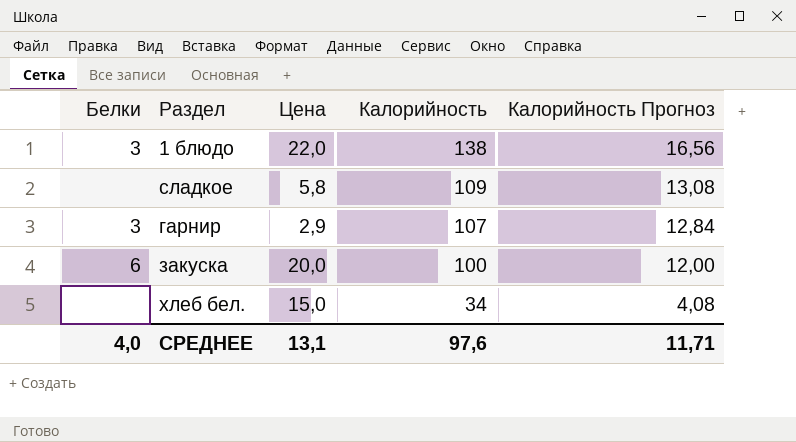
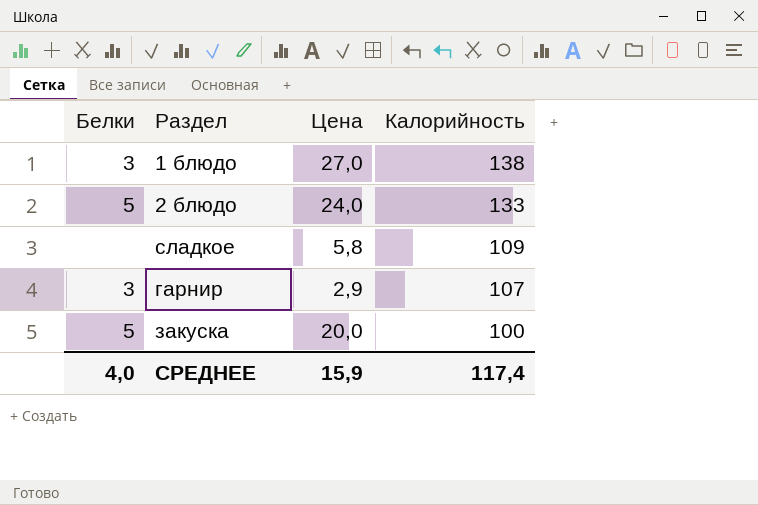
column Калорийность Прогноз | formula: [Калорийность] * 0,12 -> none
row хлеб бел.: none | 15,0 | 34 | 4,08 -> none
1 блюдо | Цена: 22,0 -> 27,0
row 2 блюдо: none -> 5 | 24,0 | 133
закуска | Белки: 6 -> 5
СРЕДНЕЕ | Цена: 13,1 -> 15,9
СРЕДНЕЕ | Калорийность: 97,6 -> 117,4

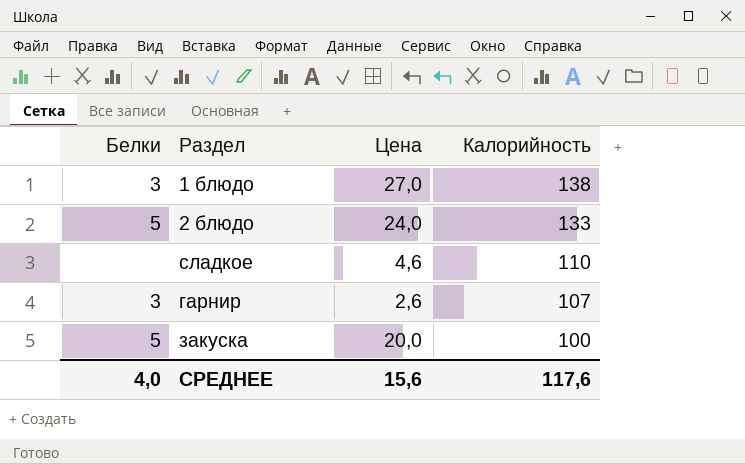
сладкое | Цена: 5,8 -> 4,6
сладкое | Калорийность: 109 -> 110
гарнир | Цена: 2,9 -> 2,6
СРЕДНЕЕ | Цена: 15,9 -> 15,6
СРЕДНЕЕ | Калорийность: 117,4 -> 117,6

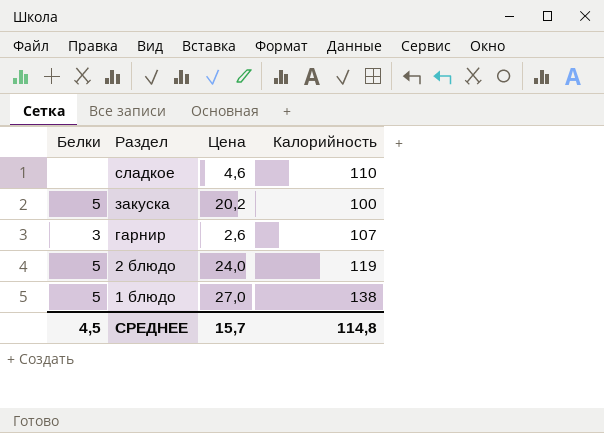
row order: Калорийность descending -> Раздел descending
закуска | Цена: 20,0 -> 20,2
2 блюдо | Калорийность: 133 -> 119
1 блюдо | Белки: 3 -> 5
СРЕДНЕЕ | Белки: 4,0 -> 4,5
СРЕДНЕЕ | Цена: 15,6 -> 15,7
СРЕДНЕЕ | Калорийность: 117,6 -> 114,8

